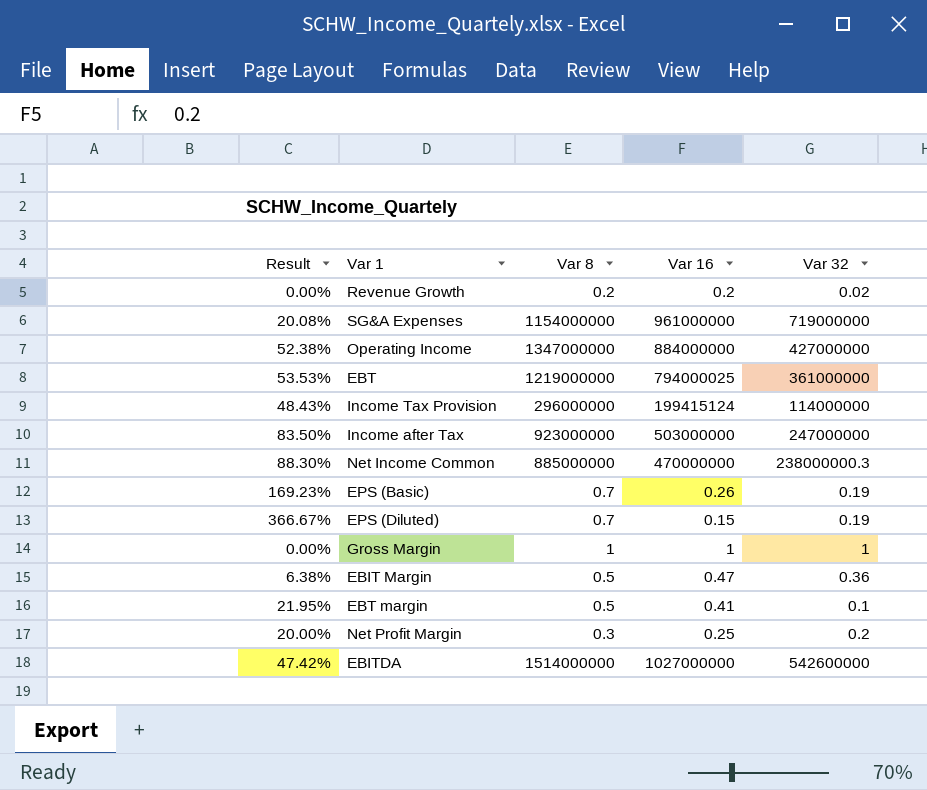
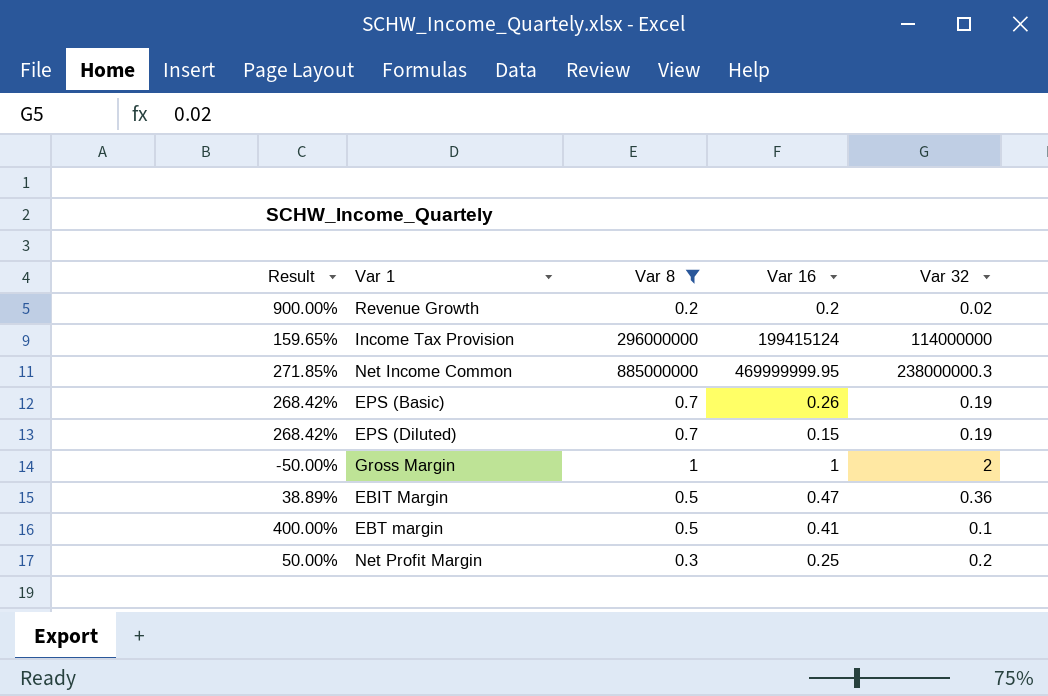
filter: none -> Var 8 <= 885000000
column Result | formula: ([Var 8] - [Var 16]) / [Var 16] -> ([Var 8] - [Var 32]) / [Var 32]
Net Income Common | Var 16: 470000000 -> 469999999.95
Gross Margin | Var 32: 1 -> 2

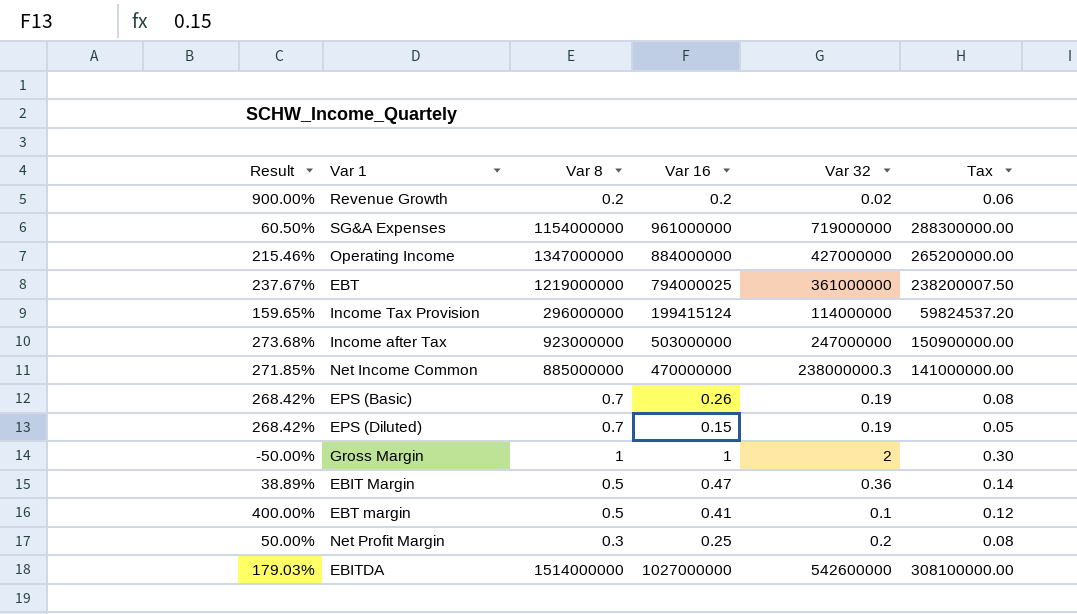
filter: Var 8 <= 885000000 -> none
column Tax | formula: none -> [Var 16] * 0.3
Net Income Common | Var 16: 469999999.95 -> 470000000

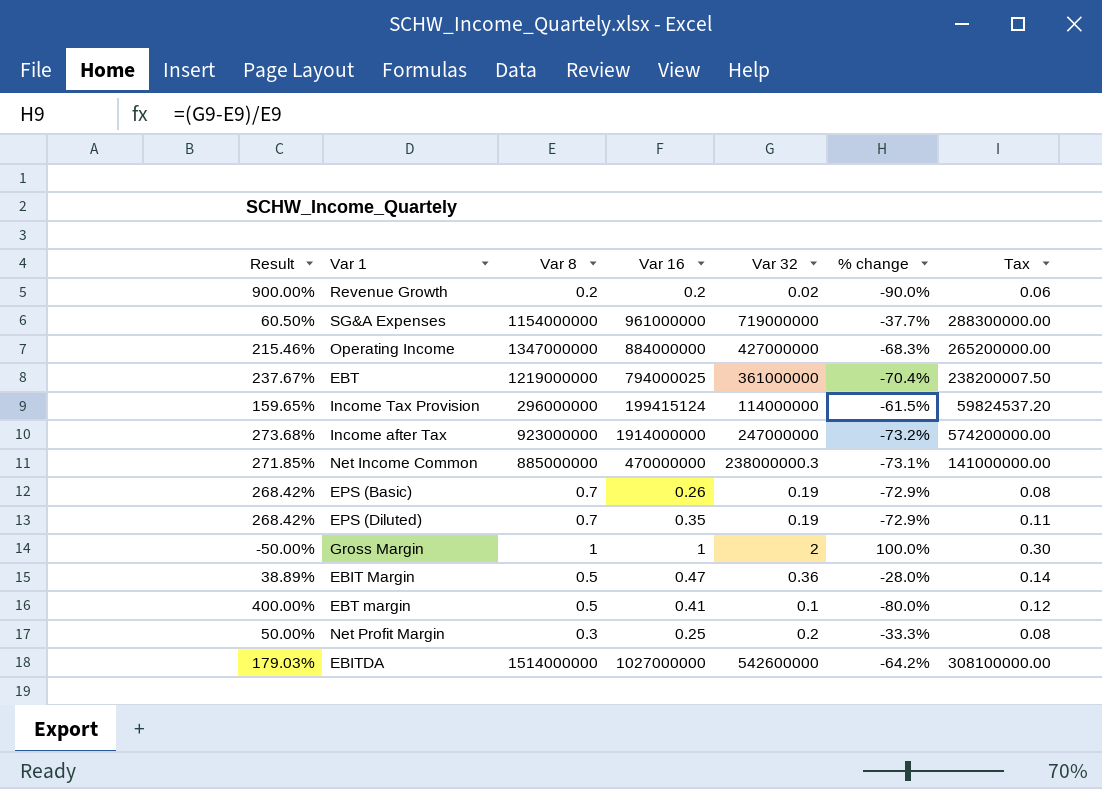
column % change | formula: none -> ([Var 32] - [Var 8]) / [Var 8]
Income after Tax | Var 16: 503000000 -> 1914000000
Income after Tax | Tax: 150900000.00 -> 574200000.00
EPS (Diluted) | Var 16: 0.15 -> 0.35
EPS (Diluted) | Tax: 0.05 -> 0.11

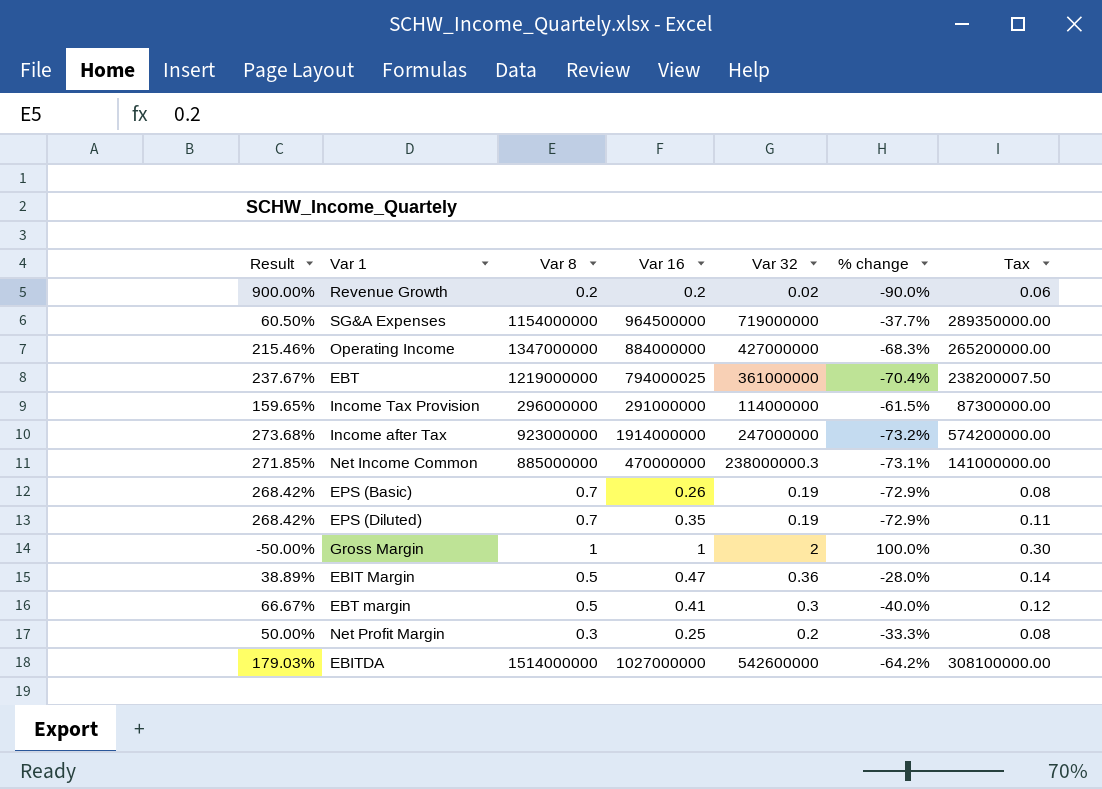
SG&A Expenses | Var 16: 961000000 -> 964500000
SG&A Expenses | Tax: 288300000.00 -> 289350000.00
Income Tax Provision | Var 16: 199415124 -> 291000000
Income Tax Provision | Tax: 59824537.20 -> 87300000.00
EBT margin | Result: 400.00% -> 66.67%
EBT margin | Var 32: 0.1 -> 0.3
EBT margin | % change: -80.0% -> -40.0%

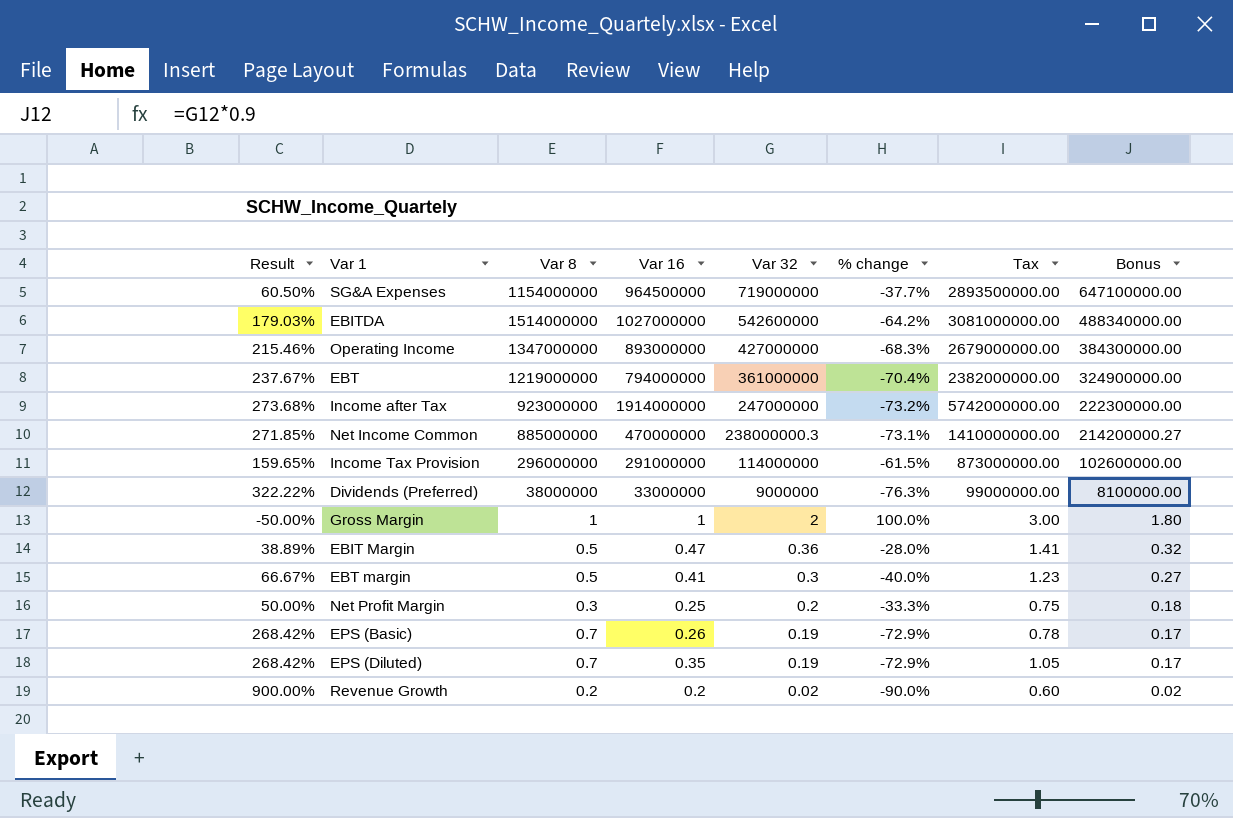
row order: none -> Var 32 descending
column Tax | formula: [Var 16] * 0.3 -> [Var 16] * 3
column Bonus | formula: none -> [Var 32] * 0.9
Operating Income | Var 16: 884000000 -> 893000000
EBT | Var 16: 794000025 -> 794000000
row Dividends (Preferred): none -> 322.22% | 38000000 | 33000000 | 9000000 | -76.3% | 99000000.00 | 8100000.00

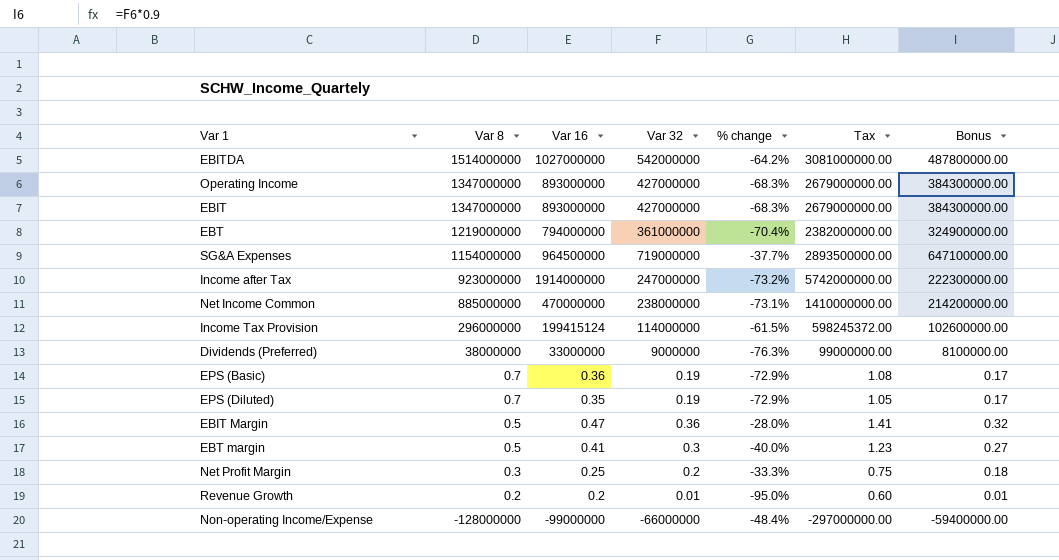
row order: Var 32 descending -> Var 8 descending
column Result | formula: ([Var 8] - [Var 32]) / [Var 32] -> none
row Gross Margin: -50.00% | 1 | 1 | 2 | 100.0% | 3.00 | 1.80 -> none
EBITDA | Var 32: 542600000 -> 542000000
EBITDA | Bonus: 488340000.00 -> 487800000.00
row EBIT: none -> 1347000000 | 893000000 | 427000000 | -68.3% | 2679000000.00 | 384300000.00
Net Income Common | Var 32: 238000000.3 -> 238000000
Net Income Common | Bonus: 214200000.27 -> 214200000.00
Income Tax Provision | Var 16: 291000000 -> 199415124
Income Tax Provision | Tax: 873000000.00 -> 598245372.00
EPS (Basic) | Var 16: 0.26 -> 0.36
EPS (Basic) | Tax: 0.78 -> 1.08
Revenue Growth | Var 32: 0.02 -> 0.01
Revenue Growth | % change: -90.0% -> -95.0%
Revenue Growth | Bonus: 0.02 -> 0.01
row Non-operating Income/Expense: none -> -128000000 | -99000000 | -66000000 | -48.4% | -297000000.00 | -59400000.00

